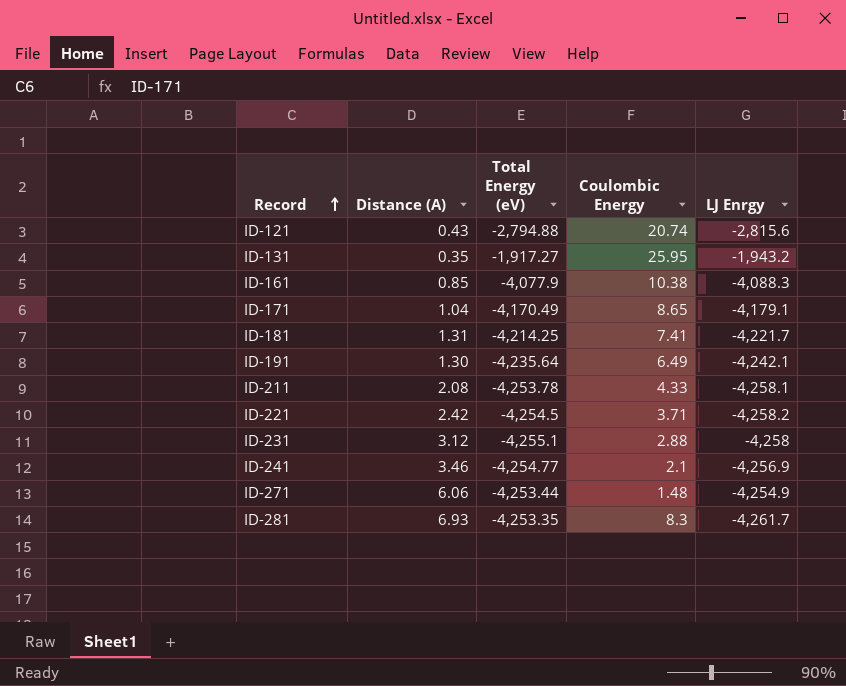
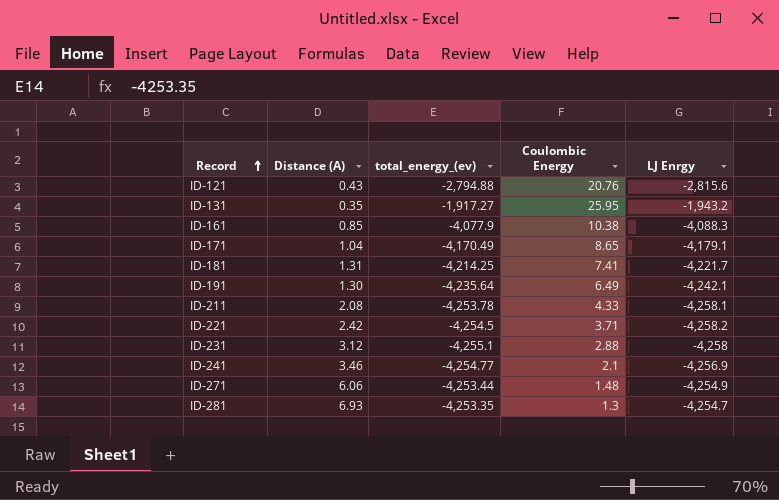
column name: Total Energy (eV) -> total_energy_(ev)
ID-121 | Coulombic Energy: 20.74 -> 20.76
ID-281 | Coulombic Energy: 8.3 -> 1.3
ID-281 | LJ Enrgy: -4,261.7 -> -4,254.7

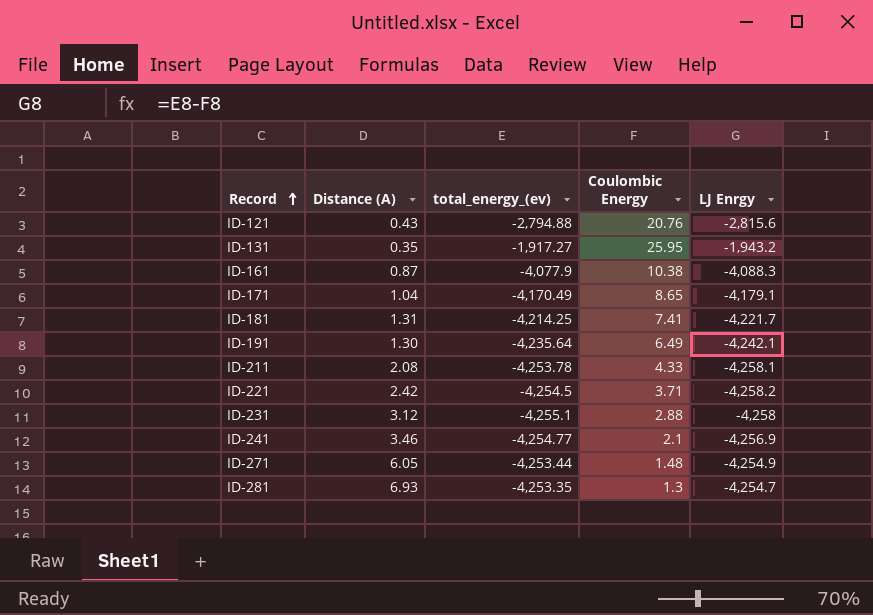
ID-161 | Distance (A): 0.85 -> 0.87
ID-271 | Distance (A): 6.06 -> 6.05

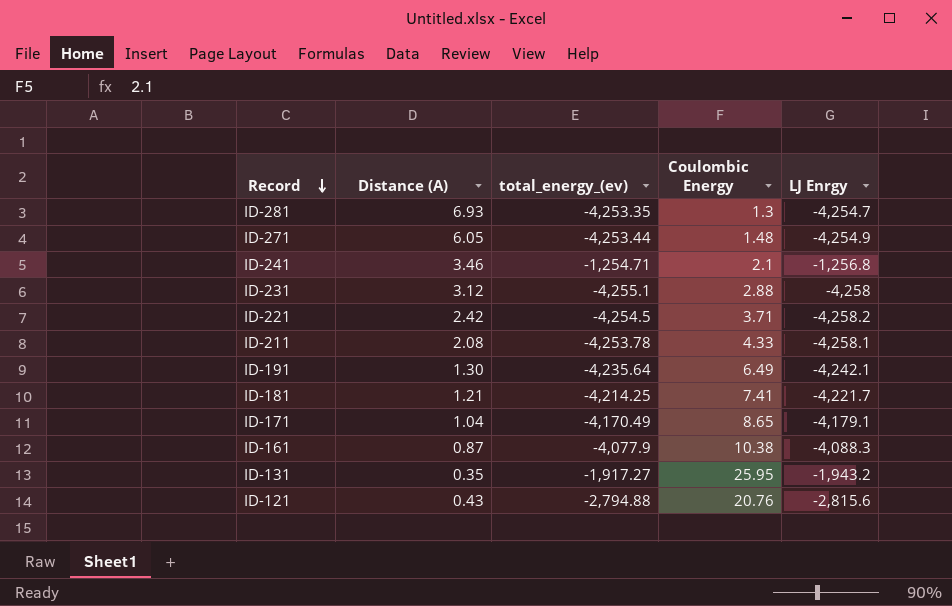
row order: Record ascending -> Record descending
ID-241 | total_energy_(ev): -4,254.77 -> -1,254.71
ID-241 | LJ Enrgy: -4,256.9 -> -1,256.8
ID-181 | Distance (A): 1.31 -> 1.21

